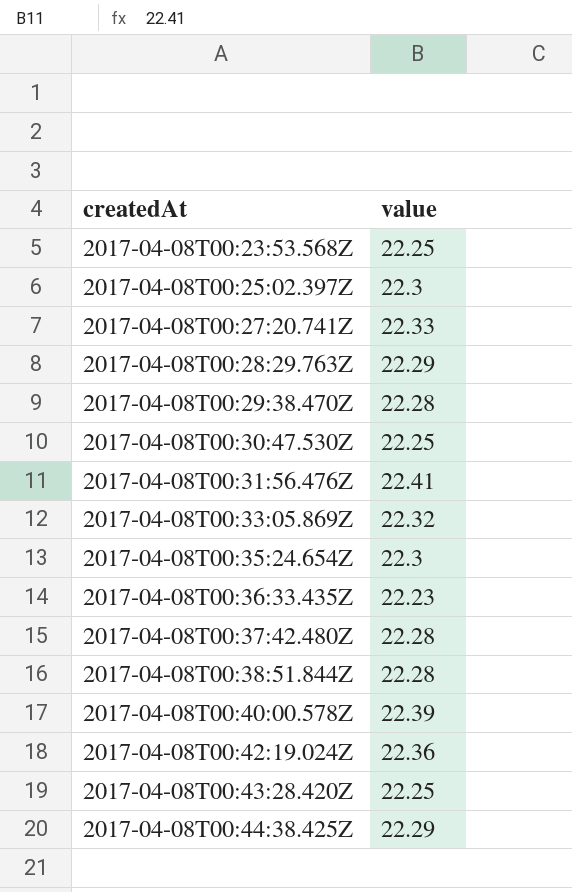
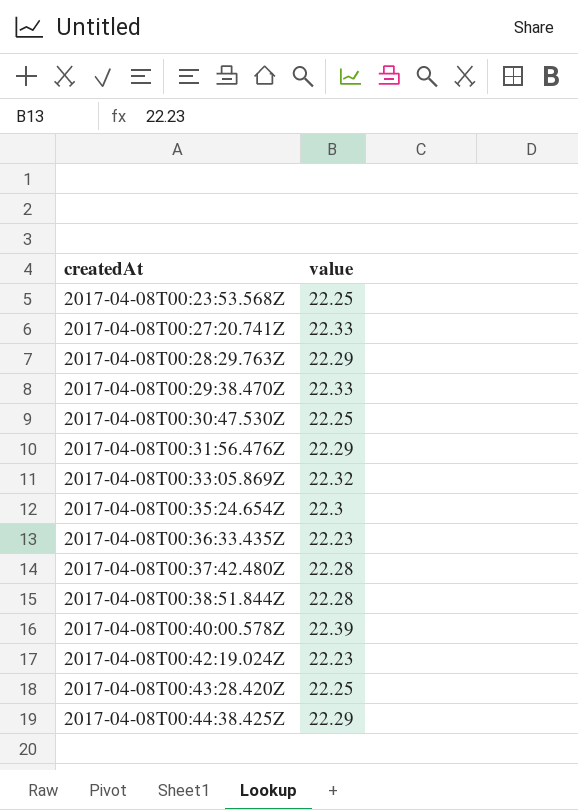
row 2017-04-08T00:25:02.397Z: 22.3 -> none
2017-04-08T00:29:38.470Z | value: 22.28 -> 22.33
2017-04-08T00:31:56.476Z | value: 22.41 -> 22.29
2017-04-08T00:42:19.024Z | value: 22.36 -> 22.23

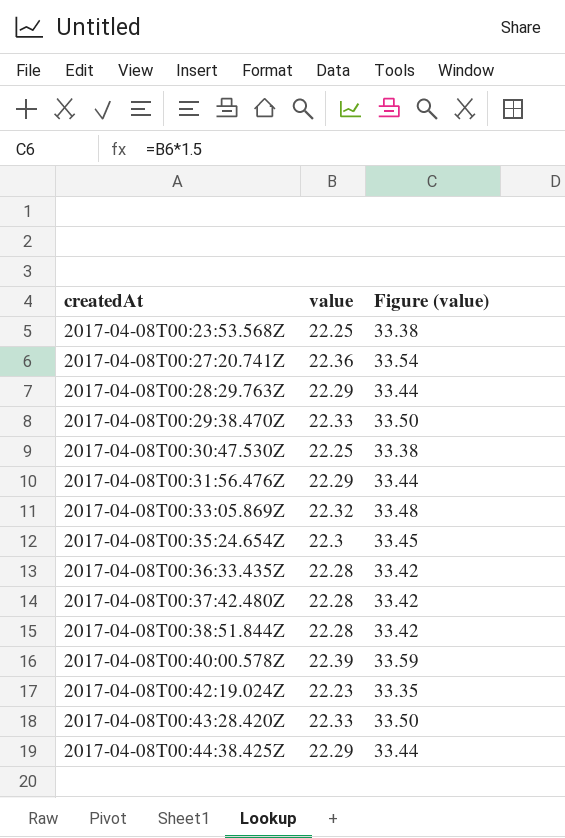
column Figure (value) | formula: none -> [value] * 1.5
2017-04-08T00:27:20.741Z | value: 22.33 -> 22.36
2017-04-08T00:36:33.435Z | value: 22.23 -> 22.28
2017-04-08T00:43:28.420Z | value: 22.25 -> 22.33

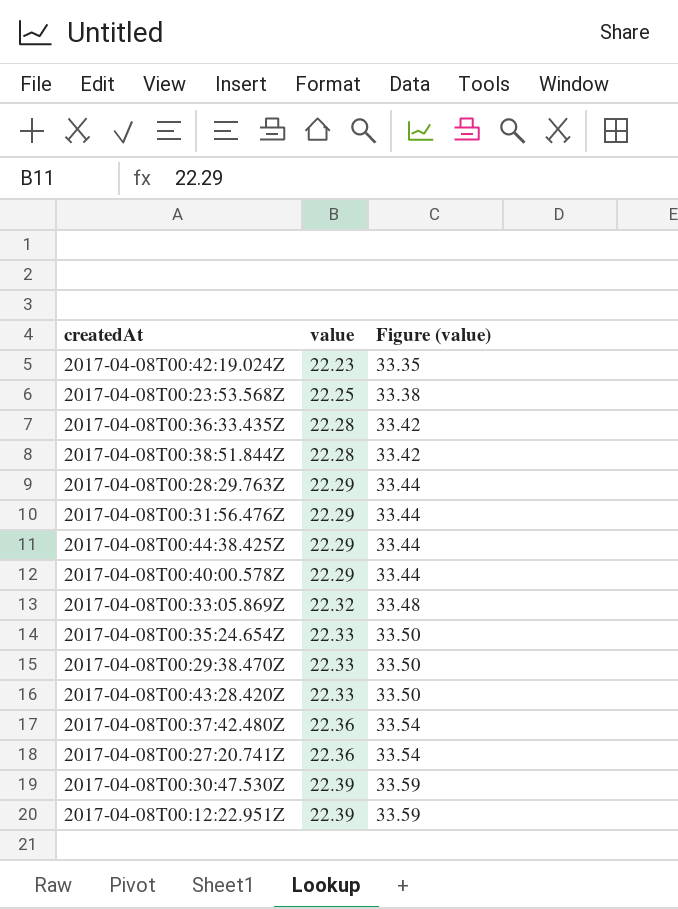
row order: createdAt ascending -> value ascending
2017-04-08T00:40:00.578Z | value: 22.39 -> 22.29
2017-04-08T00:40:00.578Z | Figure (value): 33.59 -> 33.44
2017-04-08T00:35:24.654Z | value: 22.3 -> 22.33
2017-04-08T00:35:24.654Z | Figure (value): 33.45 -> 33.50
2017-04-08T00:37:42.480Z | value: 22.28 -> 22.36
2017-04-08T00:37:42.480Z | Figure (value): 33.42 -> 33.54
2017-04-08T00:30:47.530Z | value: 22.25 -> 22.39
2017-04-08T00:30:47.530Z | Figure (value): 33.38 -> 33.59
row 2017-04-08T00:12:22.951Z: none -> 22.39 | 33.59

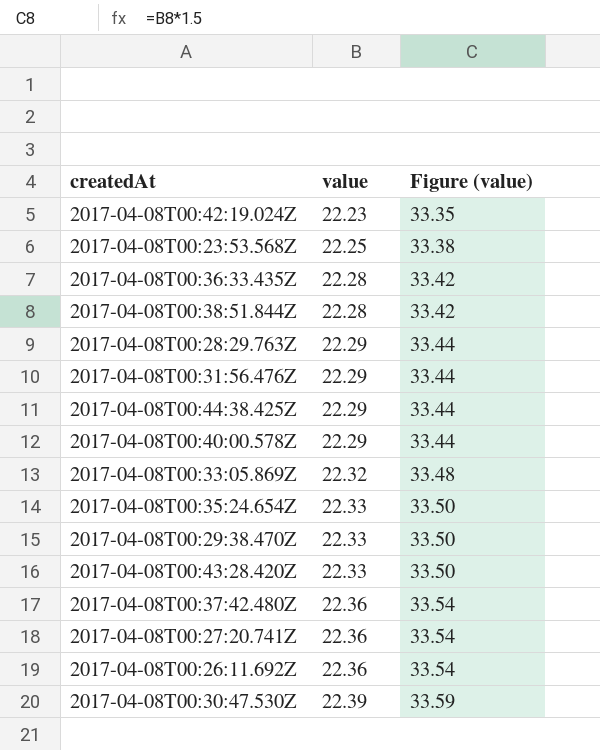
row 2017-04-08T00:12:22.951Z: 22.39 | 33.59 -> none
row 2017-04-08T00:26:11.692Z: none -> 22.36 | 33.54

